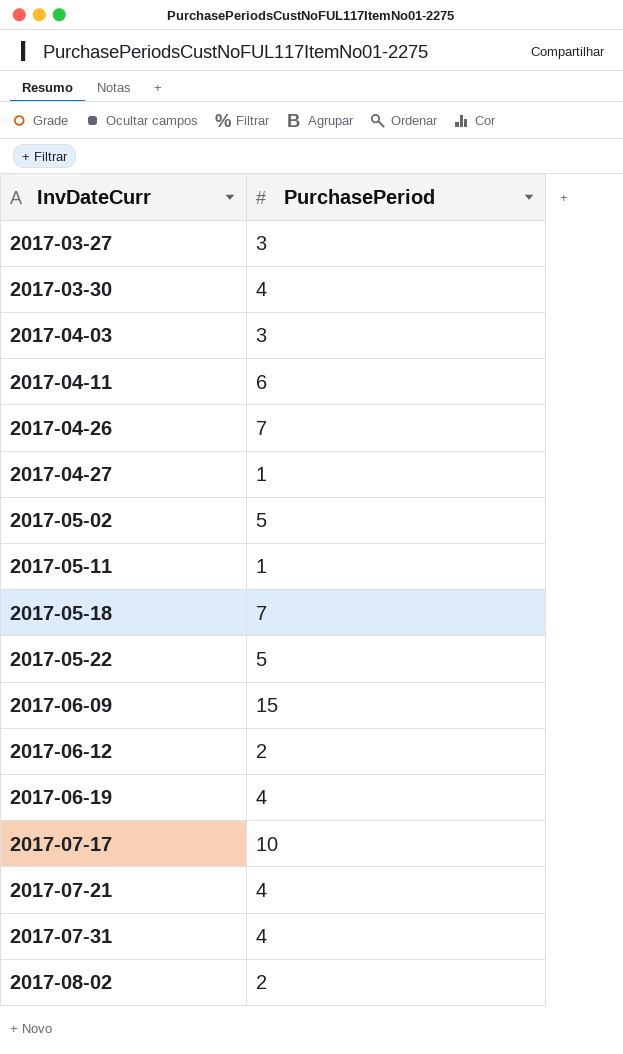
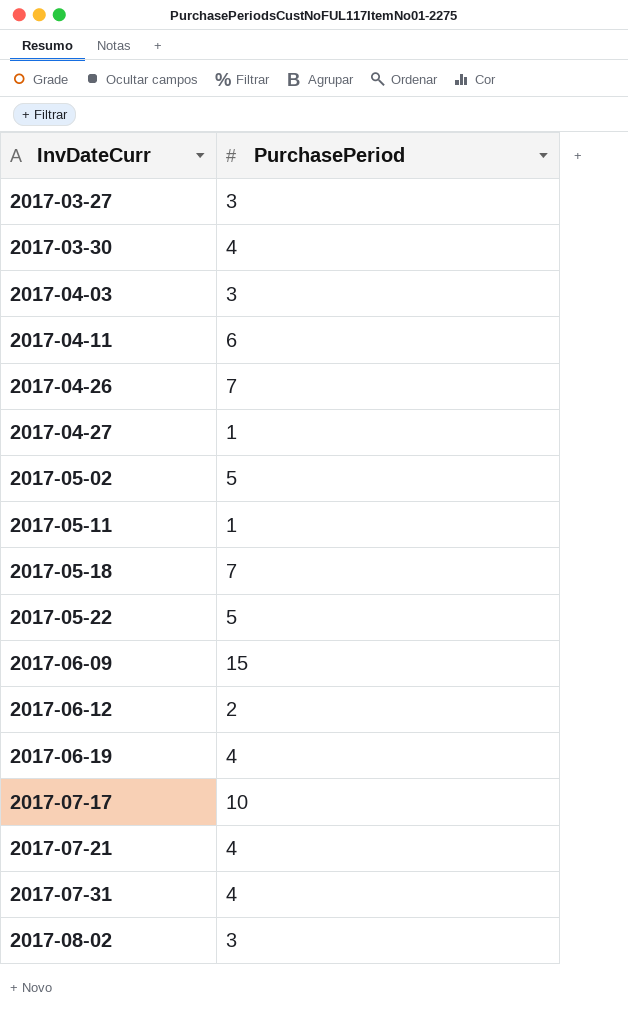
2017-08-02 | PurchasePeriod: 2 -> 3

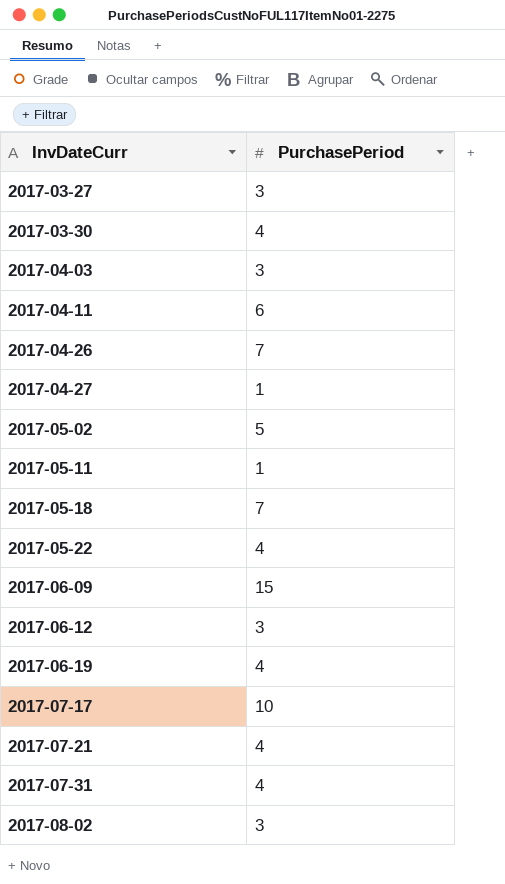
2017-05-22 | PurchasePeriod: 5 -> 4
2017-06-12 | PurchasePeriod: 2 -> 3

